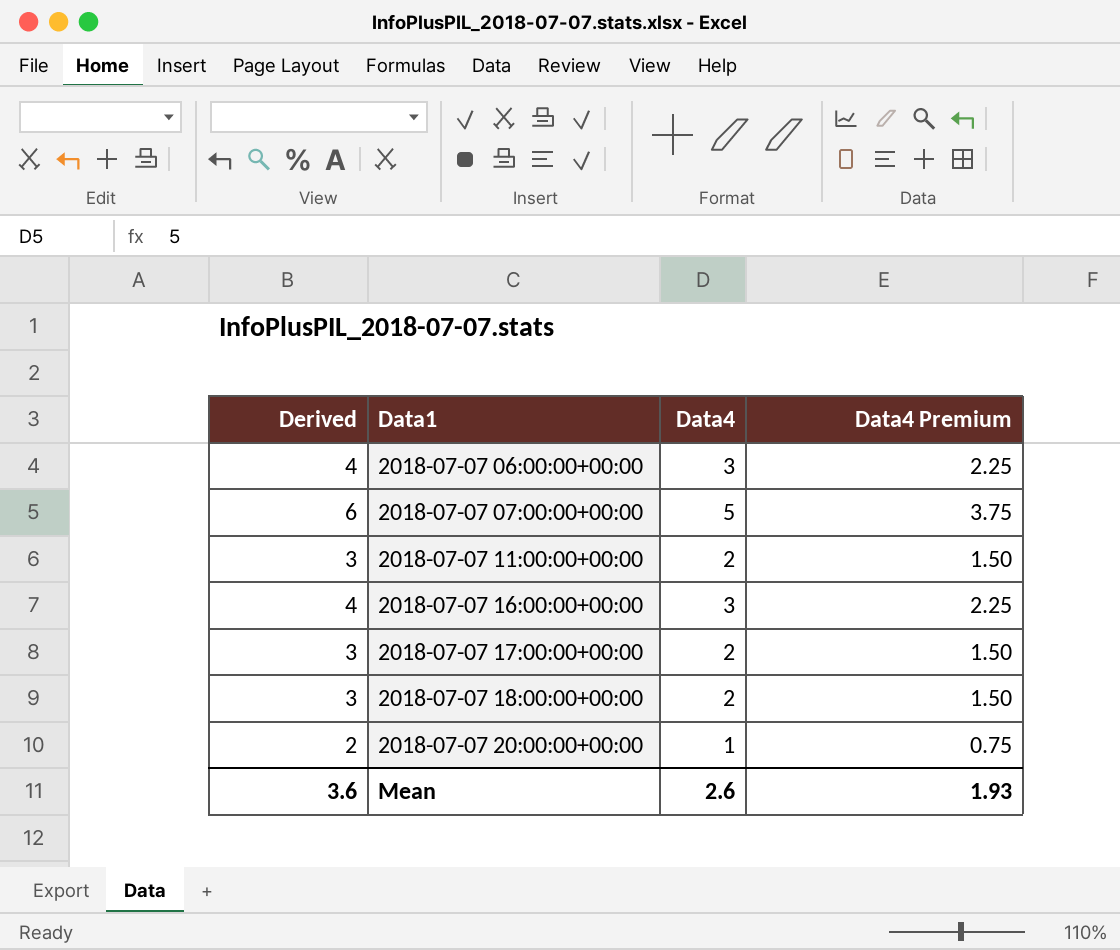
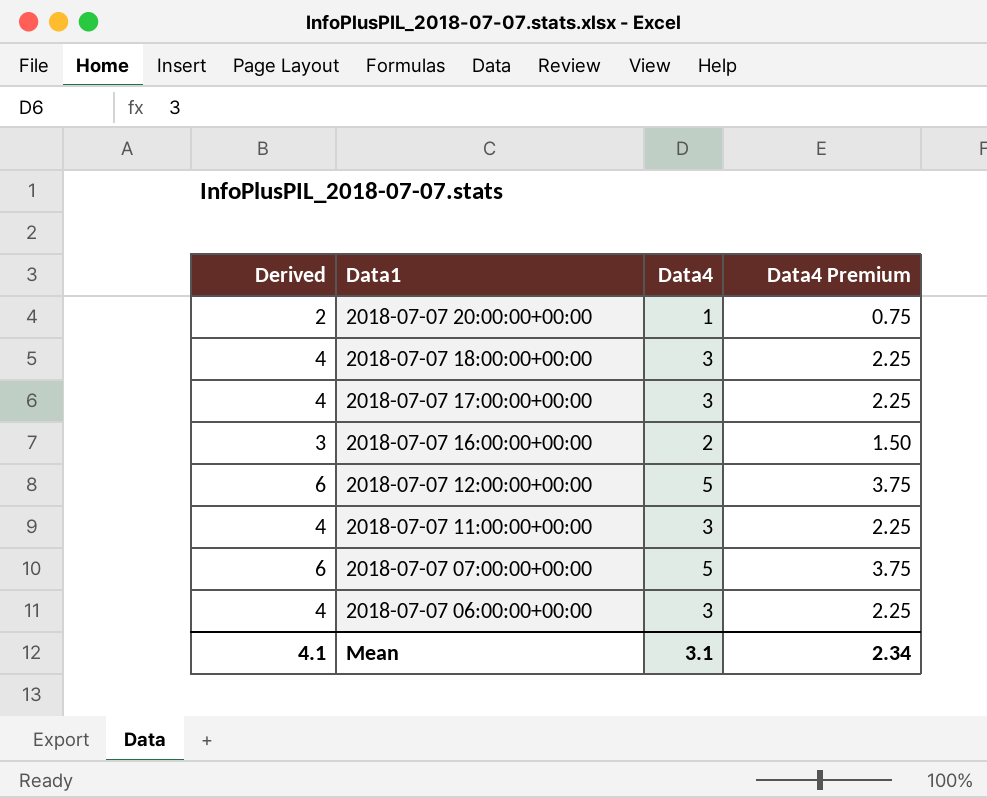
row order: Data1 ascending -> Data1 descending
2018-07-07 18:00:00+00:00 | Derived: 3 -> 4
2018-07-07 18:00:00+00:00 | Data4: 2 -> 3
2018-07-07 18:00:00+00:00 | Data4 Premium: 1.50 -> 2.25
2018-07-07 17:00:00+00:00 | Derived: 3 -> 4
2018-07-07 17:00:00+00:00 | Data4: 2 -> 3
2018-07-07 17:00:00+00:00 | Data4 Premium: 1.50 -> 2.25
2018-07-07 16:00:00+00:00 | Derived: 4 -> 3
2018-07-07 16:00:00+00:00 | Data4: 3 -> 2
2018-07-07 16:00:00+00:00 | Data4 Premium: 2.25 -> 1.50
row 2018-07-07 12:00:00+00:00: none -> 6 | 5 | 3.75
2018-07-07 11:00:00+00:00 | Derived: 3 -> 4
2018-07-07 11:00:00+00:00 | Data4: 2 -> 3
2018-07-07 11:00:00+00:00 | Data4 Premium: 1.50 -> 2.25
Mean | Derived: 3.6 -> 4.1
Mean | Data4: 2.6 -> 3.1
Mean | Data4 Premium: 1.93 -> 2.34

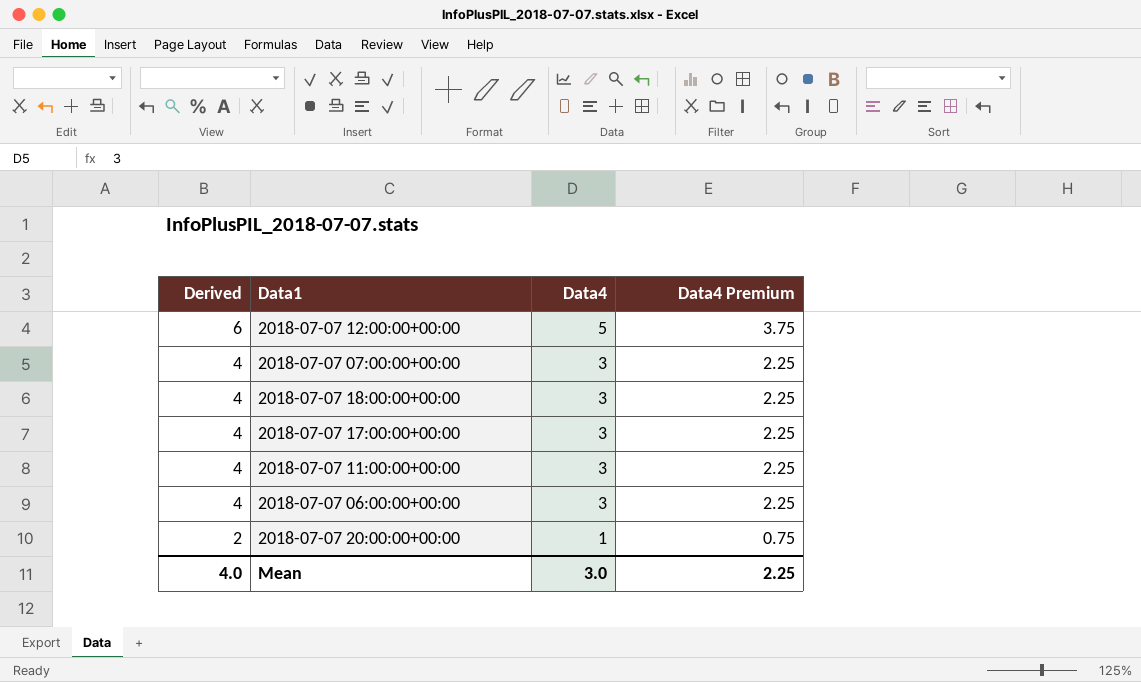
row order: Data1 descending -> Derived descending
row 2018-07-07 16:00:00+00:00: 3 | 2 | 1.50 -> none
2018-07-07 07:00:00+00:00 | Derived: 6 -> 4
2018-07-07 07:00:00+00:00 | Data4: 5 -> 3
2018-07-07 07:00:00+00:00 | Data4 Premium: 3.75 -> 2.25
Mean | Derived: 4.1 -> 4.0
Mean | Data4: 3.1 -> 3.0
Mean | Data4 Premium: 2.34 -> 2.25

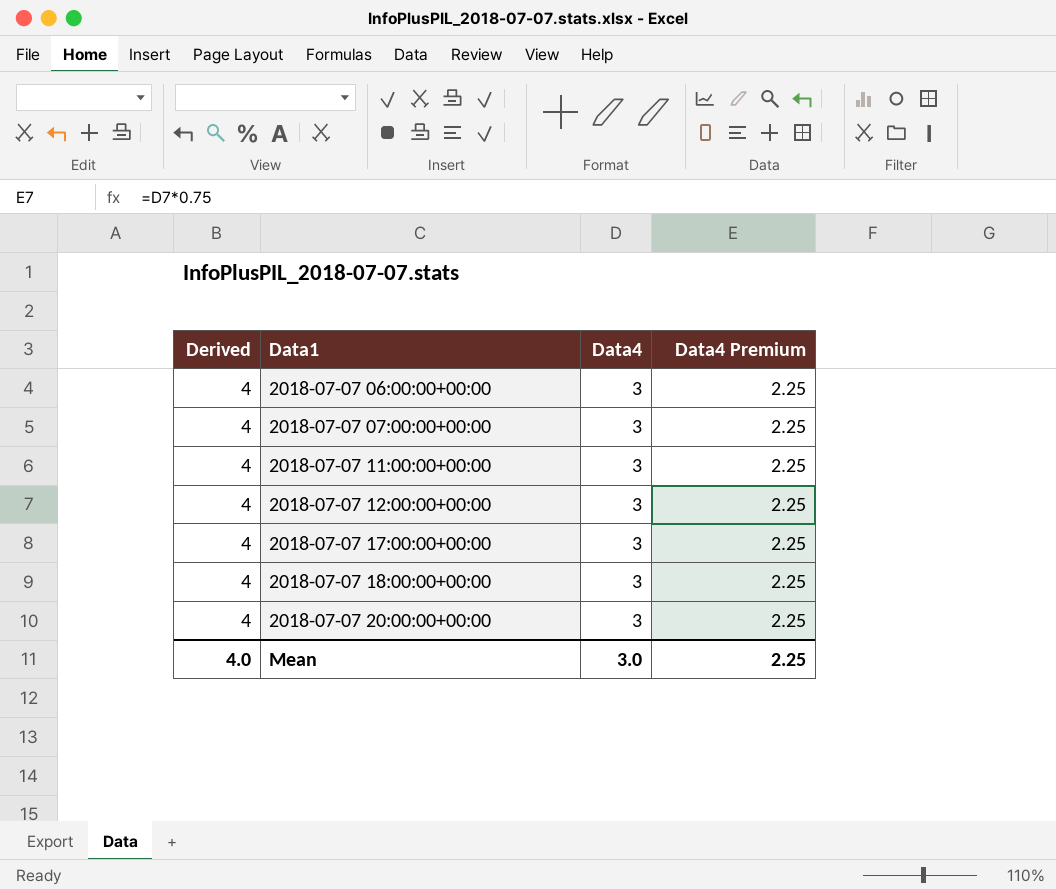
row order: Derived descending -> Data1 ascending
2018-07-07 12:00:00+00:00 | Derived: 6 -> 4
2018-07-07 12:00:00+00:00 | Data4: 5 -> 3
2018-07-07 12:00:00+00:00 | Data4 Premium: 3.75 -> 2.25
2018-07-07 20:00:00+00:00 | Derived: 2 -> 4
2018-07-07 20:00:00+00:00 | Data4: 1 -> 3
2018-07-07 20:00:00+00:00 | Data4 Premium: 0.75 -> 2.25

